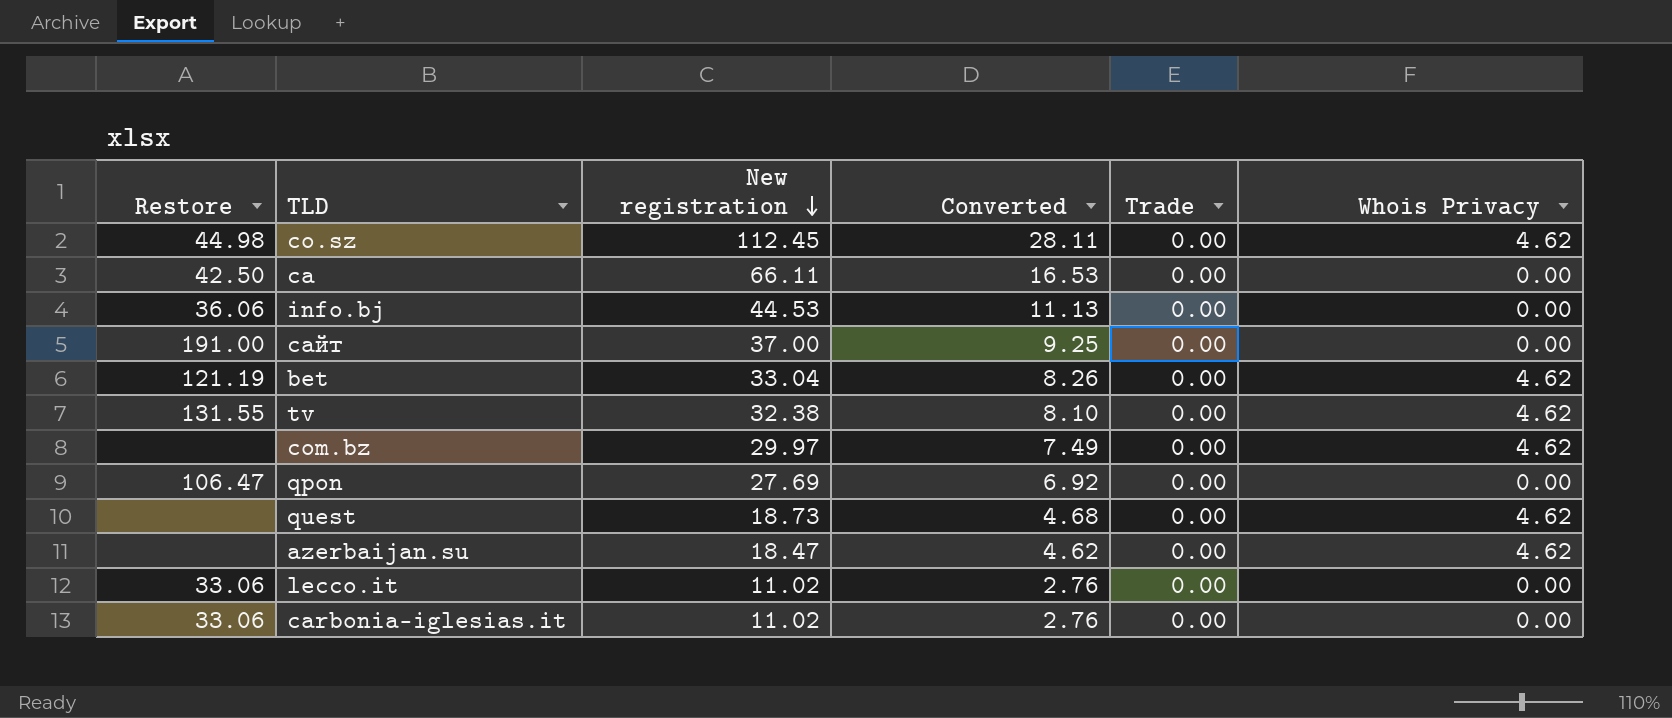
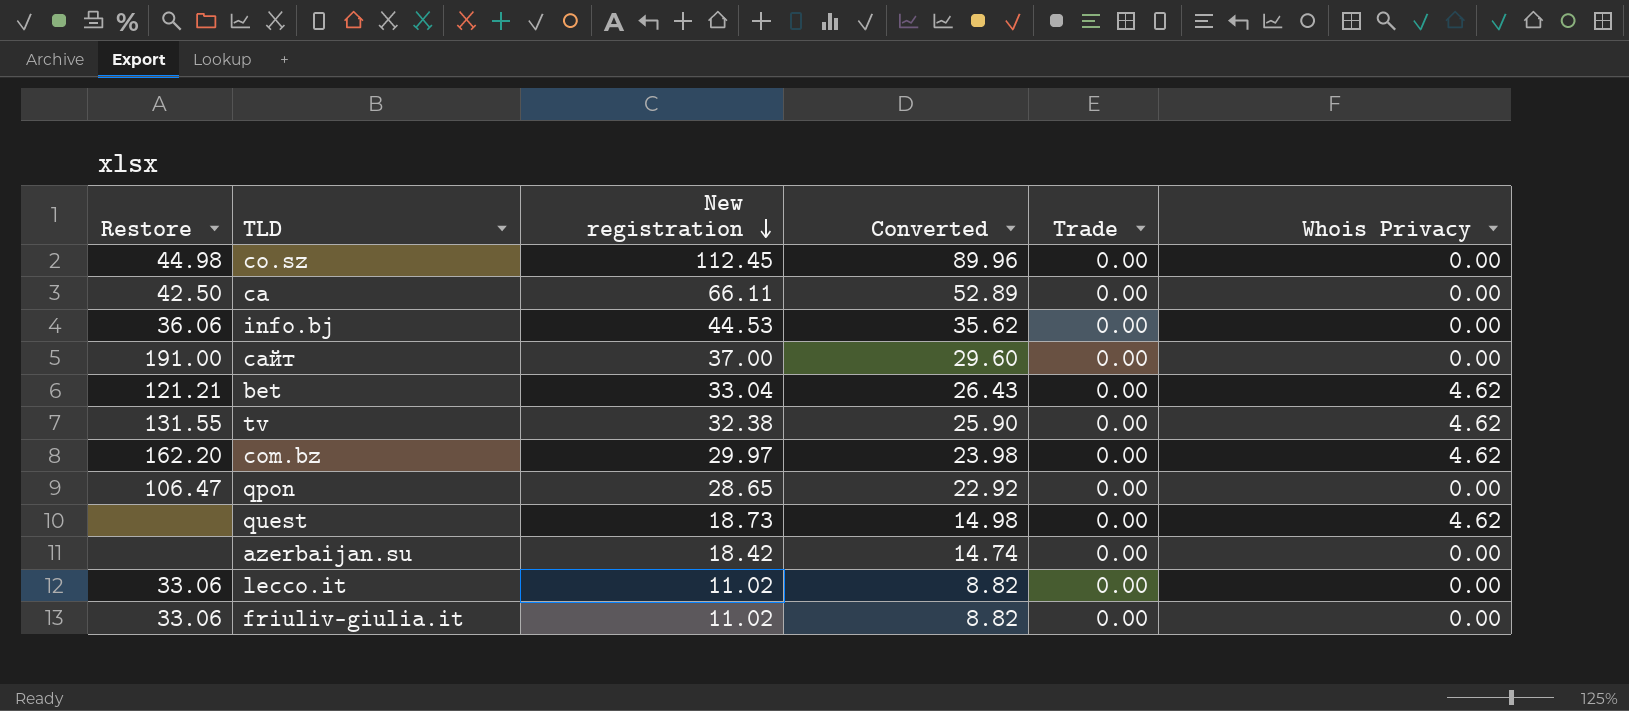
column Converted | formula: [New registration] * 0.25 -> [New registration] * 0.8
row carbonia-iglesias.it: 33.06 | 11.02 | 2.76 | 0.00 | 0.00 -> none
co.sz | Whois Privacy: 4.62 -> 0.00
bet | Restore: 121.19 -> 121.21
com.bz | Restore: none -> 162.20
qpon | New registration: 27.69 -> 28.65
azerbaijan.su | New registration: 18.47 -> 18.42
azerbaijan.su | Whois Privacy: 4.62 -> 0.00
row friuliv-giulia.it: none -> 33.06 | 11.02 | 8.82 | 0.00 | 0.00

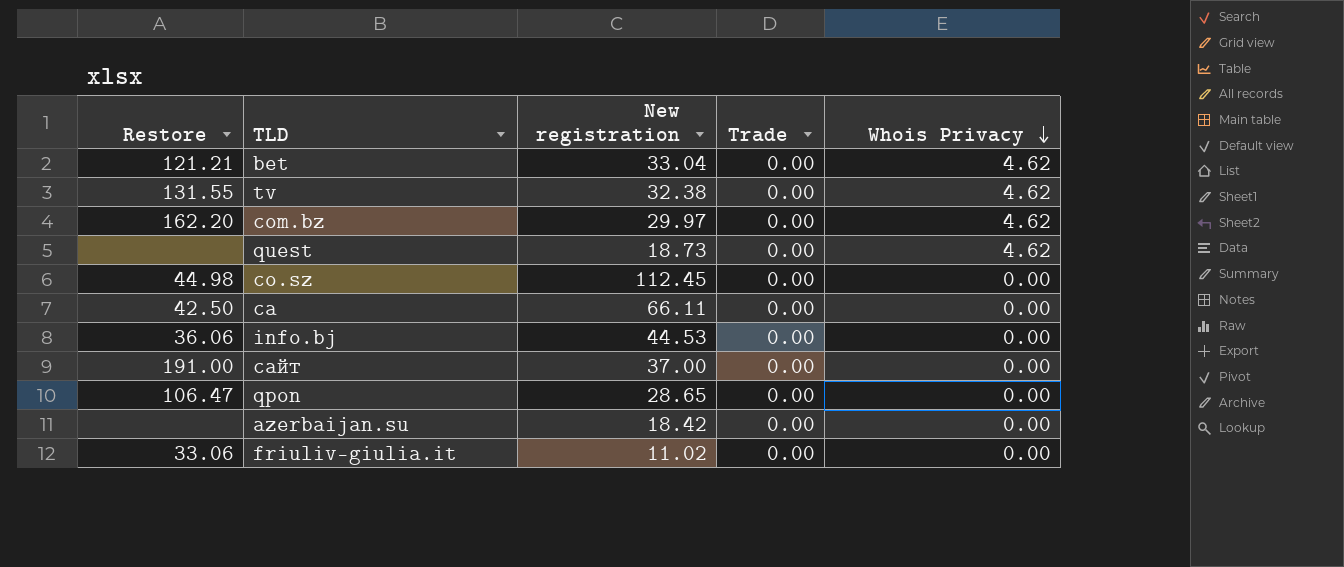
row order: New registration descending -> Whois Privacy descending
column Converted | formula: [New registration] * 0.8 -> none
row lecco.it: 33.06 | 11.02 | 8.82 | 0.00 | 0.00 -> none

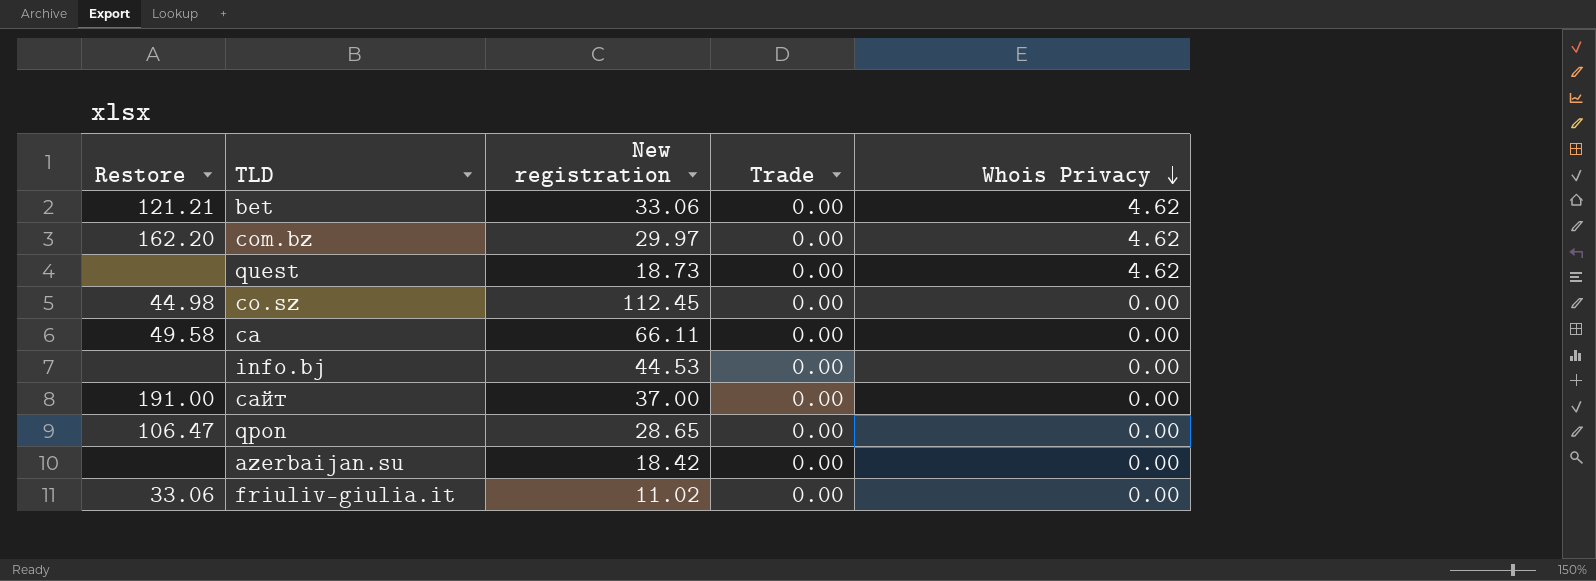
row tv: 131.55 | 32.38 | 0.00 | 4.62 -> none
bet | New registration: 33.04 -> 33.06
ca | Restore: 42.50 -> 49.58
info.bj | Restore: 36.06 -> none

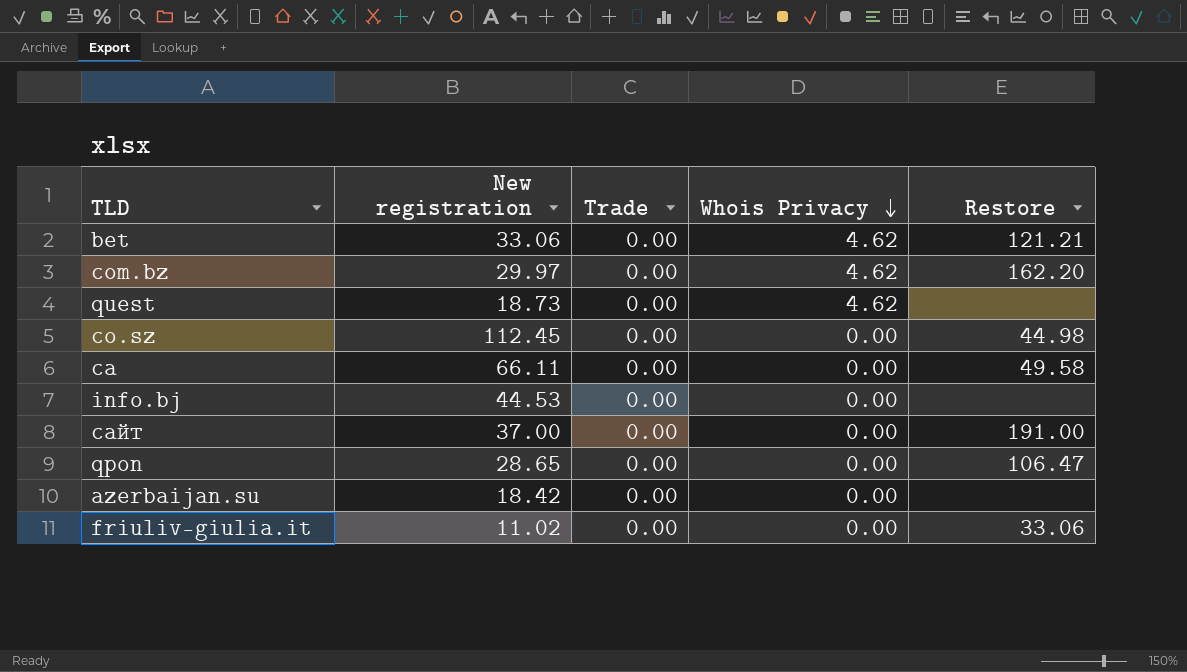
column Restore | position: 1 -> 5

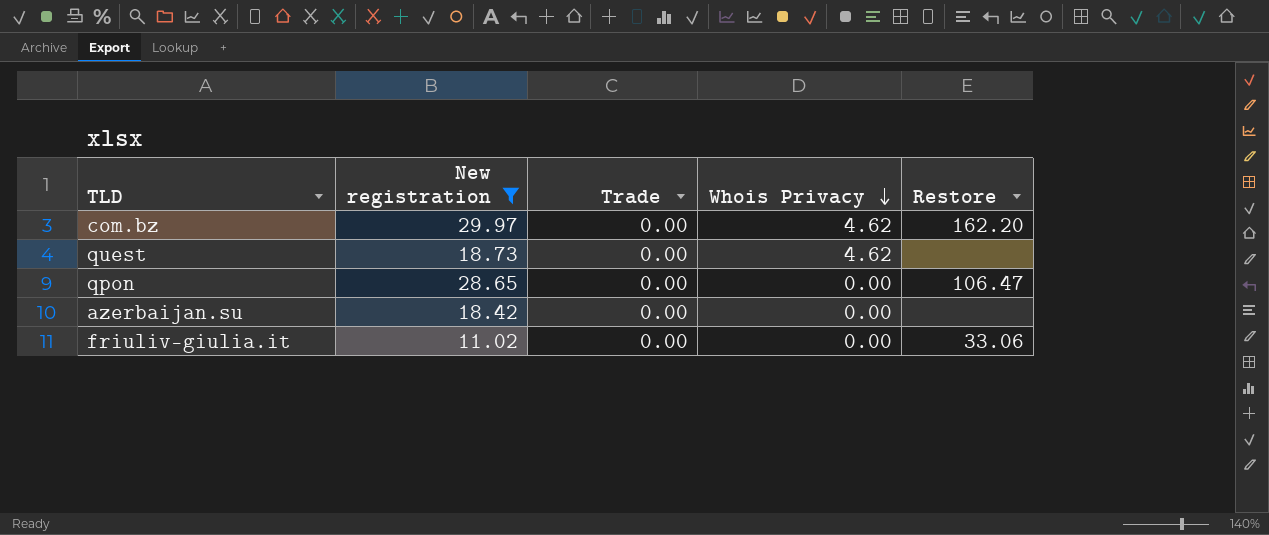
filter: none -> New registration <= 29.97

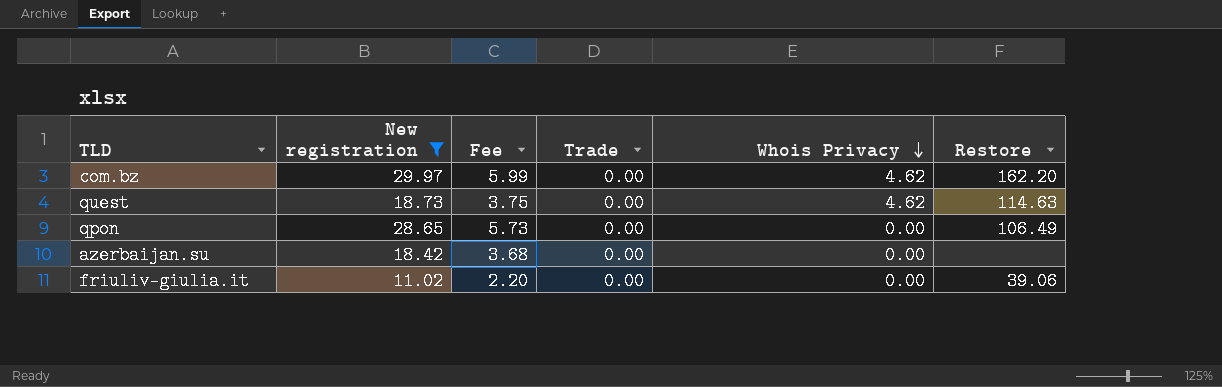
column Fee | formula: none -> [New registration] * 0.2
quest | Restore: none -> 114.63
qpon | Restore: 106.47 -> 106.49
friuliv-giulia.it | Restore: 33.06 -> 39.06

